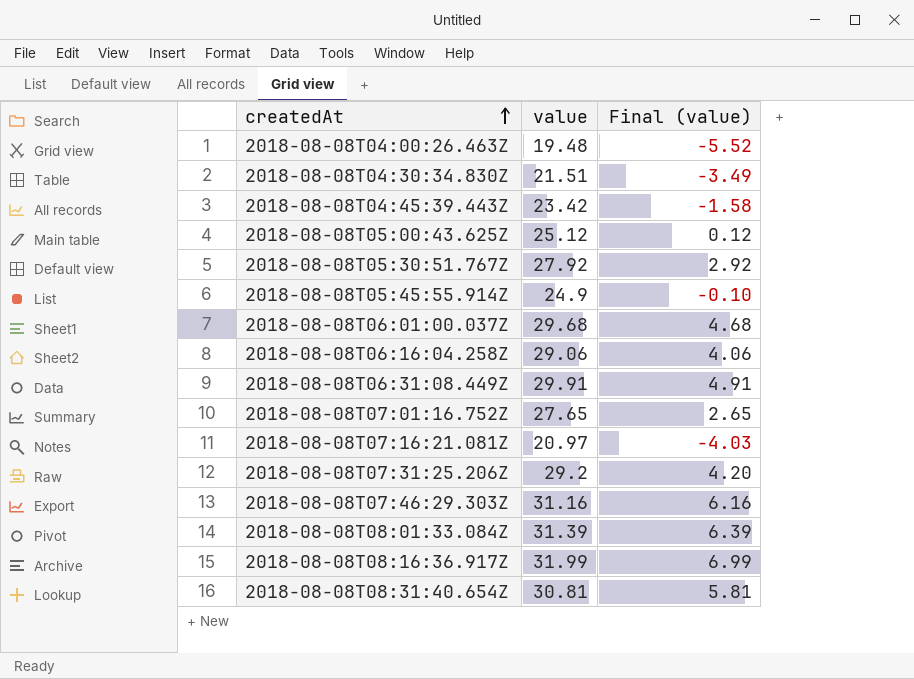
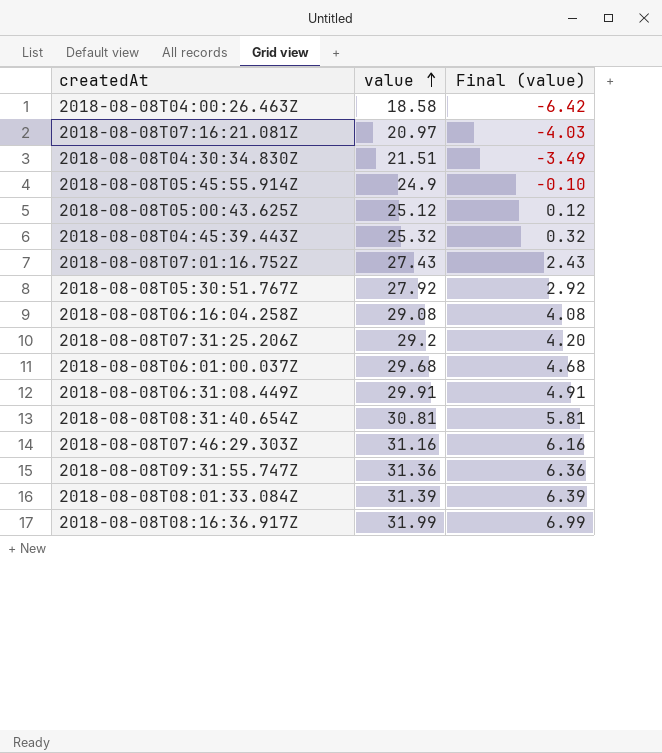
row order: createdAt ascending -> value ascending
2018-08-08T04:00:26.463Z | value: 19.48 -> 18.58
2018-08-08T04:00:26.463Z | Final (value): -5.52 -> -6.42
2018-08-08T04:45:39.443Z | value: 23.42 -> 25.32
2018-08-08T04:45:39.443Z | Final (value): -1.58 -> 0.32
2018-08-08T07:01:16.752Z | value: 27.65 -> 27.43
2018-08-08T07:01:16.752Z | Final (value): 2.65 -> 2.43
2018-08-08T06:16:04.258Z | value: 29.06 -> 29.08
2018-08-08T06:16:04.258Z | Final (value): 4.06 -> 4.08
row 2018-08-08T09:31:55.747Z: none -> 31.36 | 6.36

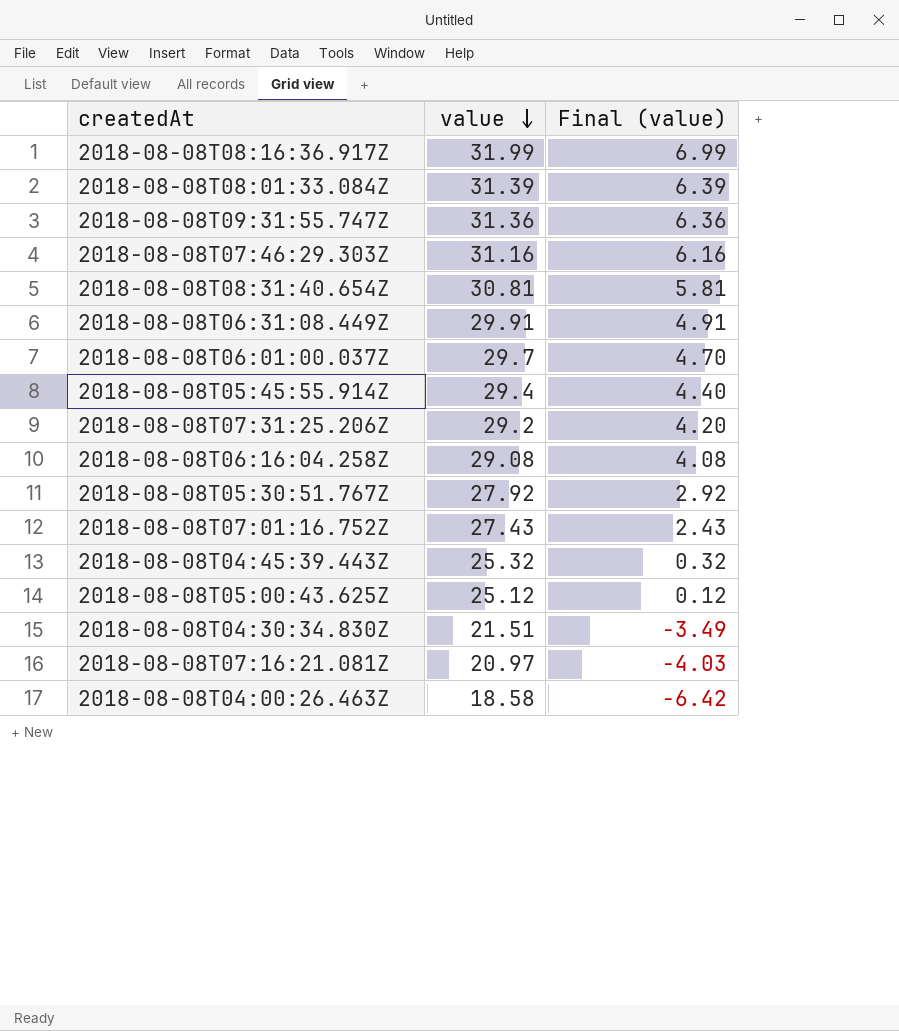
row order: value ascending -> value descending
2018-08-08T06:01:00.037Z | value: 29.68 -> 29.7
2018-08-08T06:01:00.037Z | Final (value): 4.68 -> 4.70
2018-08-08T05:45:55.914Z | value: 24.9 -> 29.4
2018-08-08T05:45:55.914Z | Final (value): -0.10 -> 4.40

